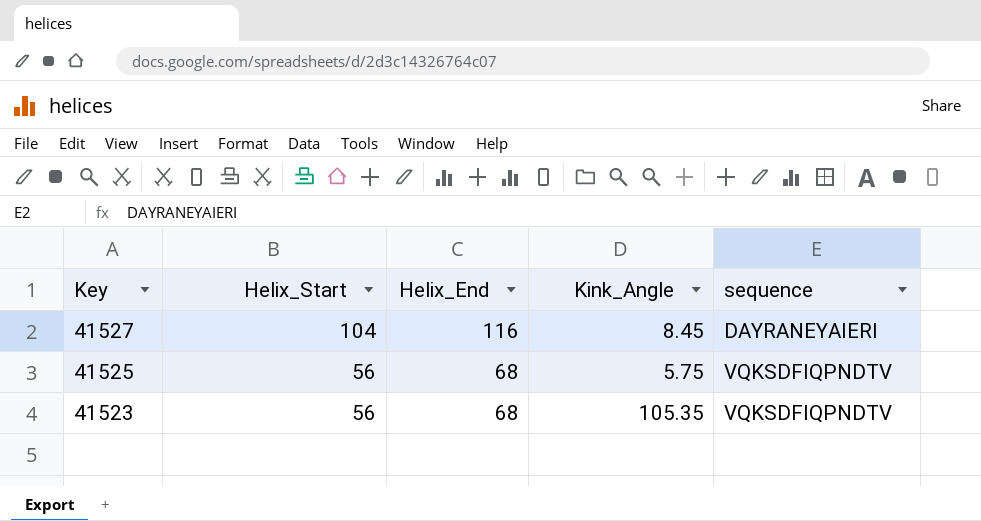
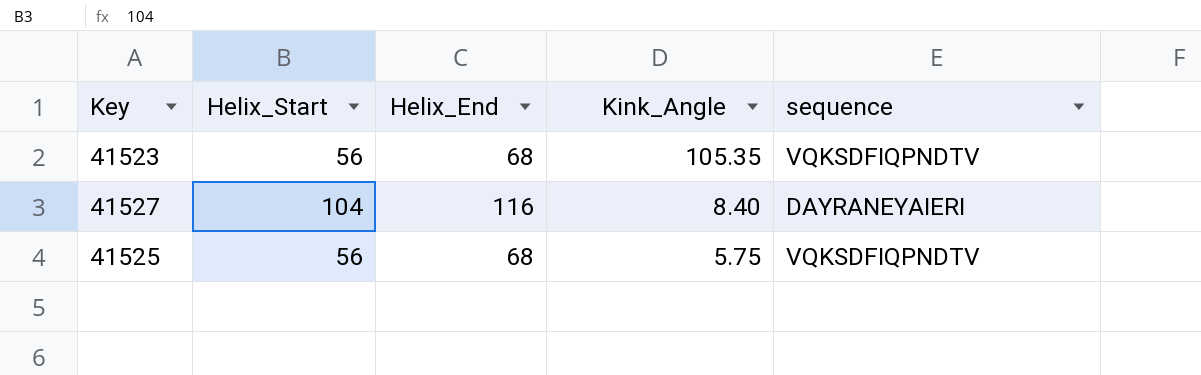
row order: Key descending -> Kink_Angle descending
41527 | Kink_Angle: 8.45 -> 8.40

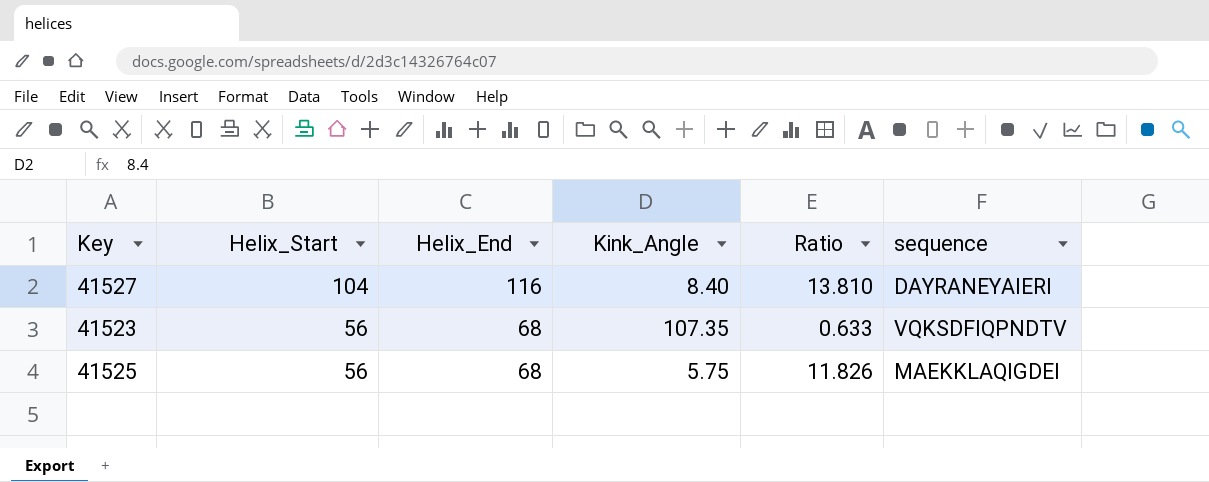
row order: Kink_Angle descending -> Helix_Start descending
column Ratio | formula: none -> [Helix_End] / [Kink_Angle]
41523 | Kink_Angle: 105.35 -> 107.35
41525 | sequence: VQKSDFIQPNDTV -> MAEKKLAQIGDEI

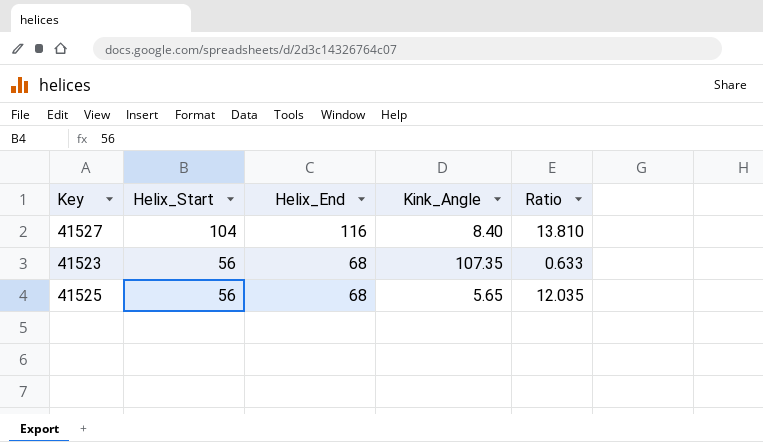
column sequence | position: 6 -> none
41525 | Kink_Angle: 5.75 -> 5.65
41525 | Ratio: 11.826 -> 12.035

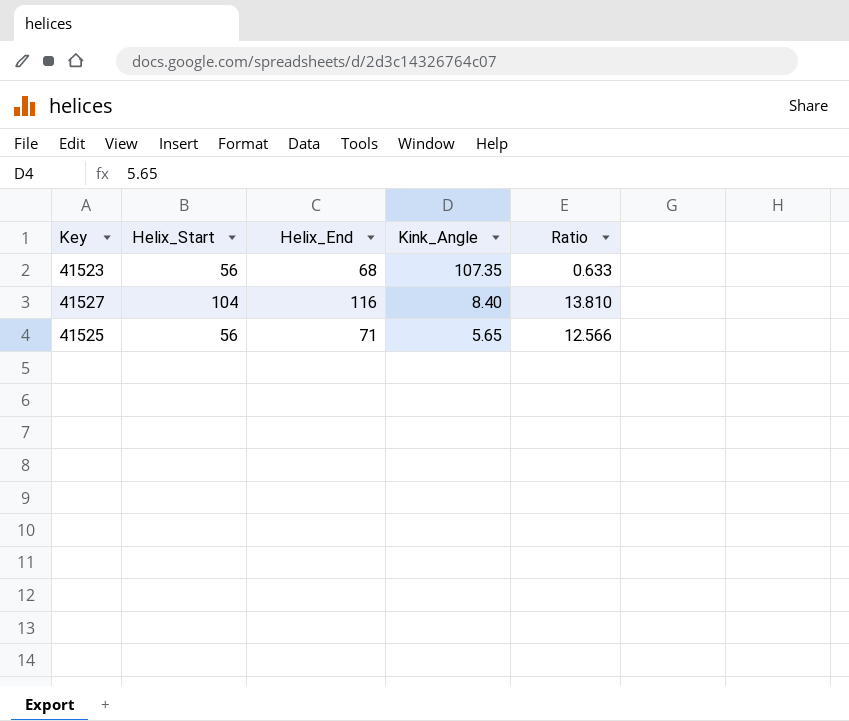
row order: Helix_Start descending -> Kink_Angle descending
41525 | Helix_End: 68 -> 71
41525 | Ratio: 12.035 -> 12.566

